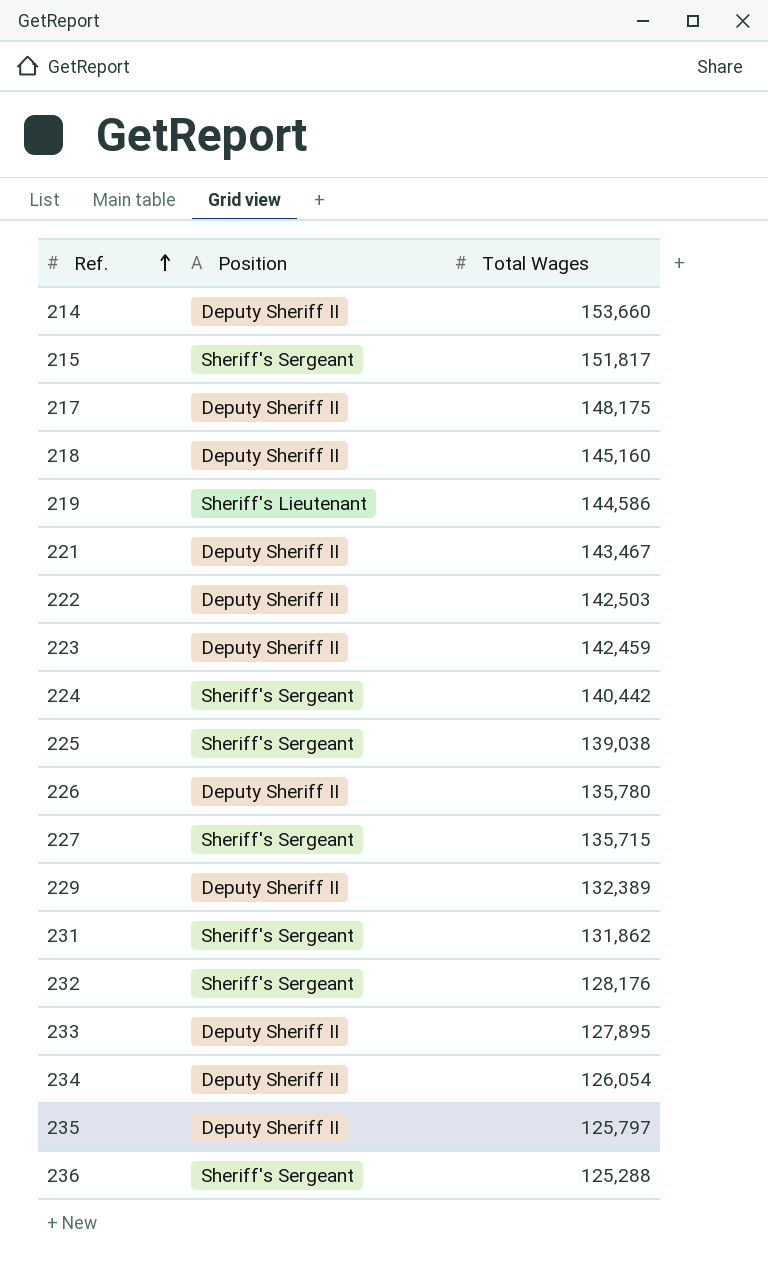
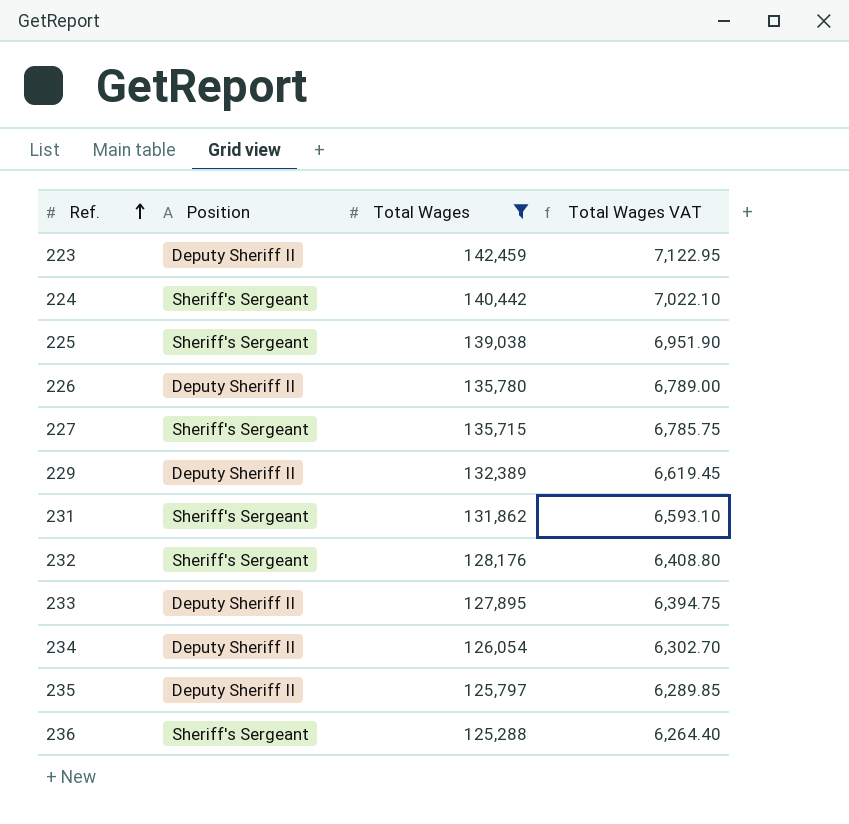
filter: none -> Total Wages <= 142,459
column Total Wages VAT | formula: none -> [Total Wages] * 0.05

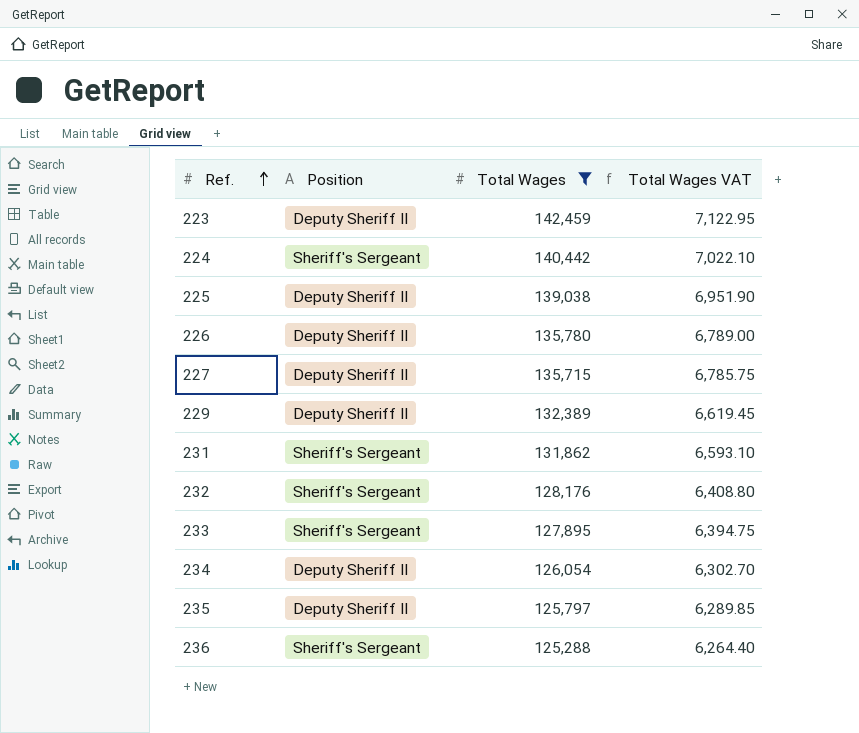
225 | Position: Sheriff's Sergeant -> Deputy Sheriff II
227 | Position: Sheriff's Sergeant -> Deputy Sheriff II
233 | Position: Deputy Sheriff II -> Sheriff's Sergeant

